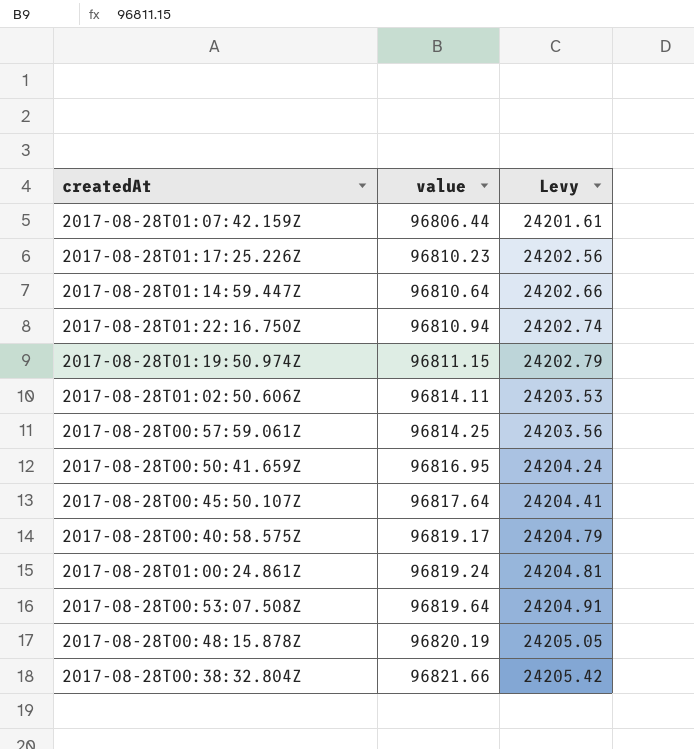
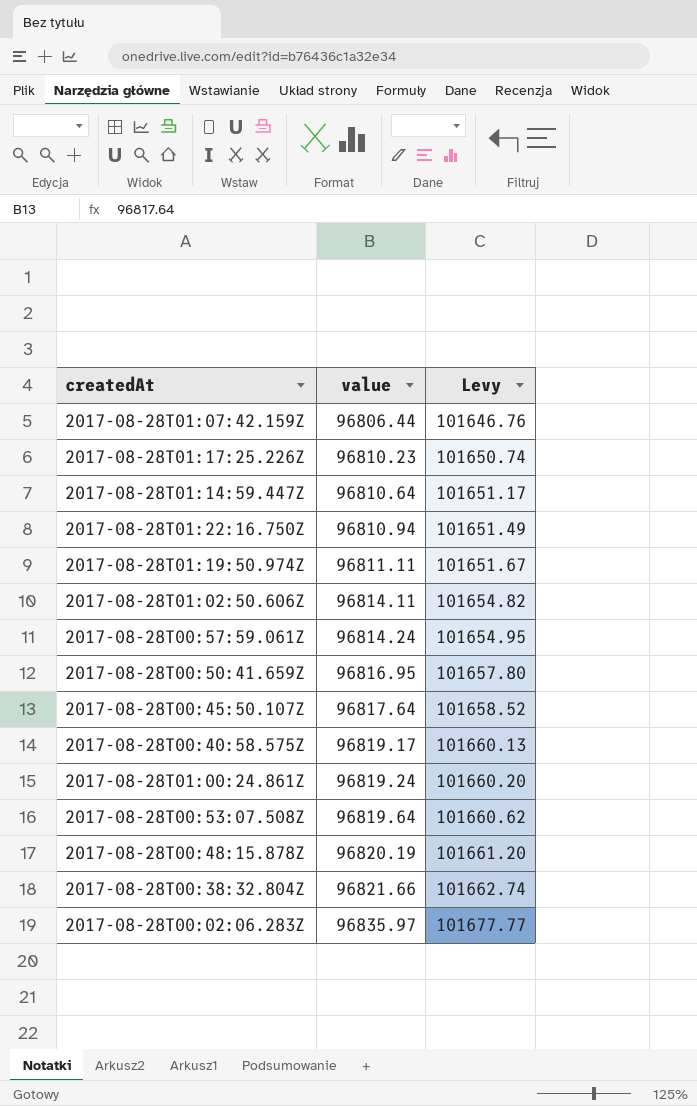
column Levy | formula: [value] * 0.25 -> [value] * 1.05
2017-08-28T01:19:50.974Z | value: 96811.15 -> 96811.11
2017-08-28T00:57:59.061Z | value: 96814.25 -> 96814.24
row 2017-08-28T00:02:06.283Z: none -> 96835.97 | 101677.77

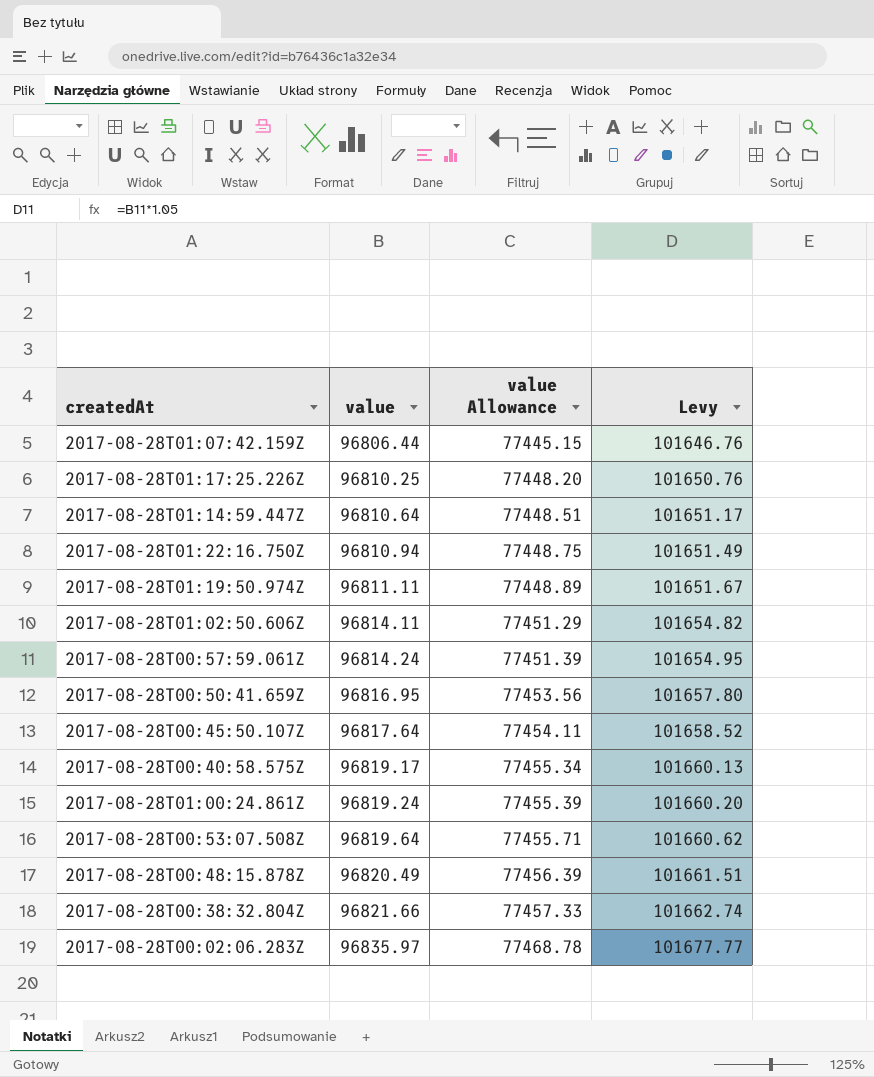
column value Allowance | formula: none -> [value] * 0.8
2017-08-28T01:17:25.226Z | value: 96810.23 -> 96810.25
2017-08-28T01:17:25.226Z | Levy: 101650.74 -> 101650.76
2017-08-28T00:48:15.878Z | value: 96820.19 -> 96820.49
2017-08-28T00:48:15.878Z | Levy: 101661.20 -> 101661.51

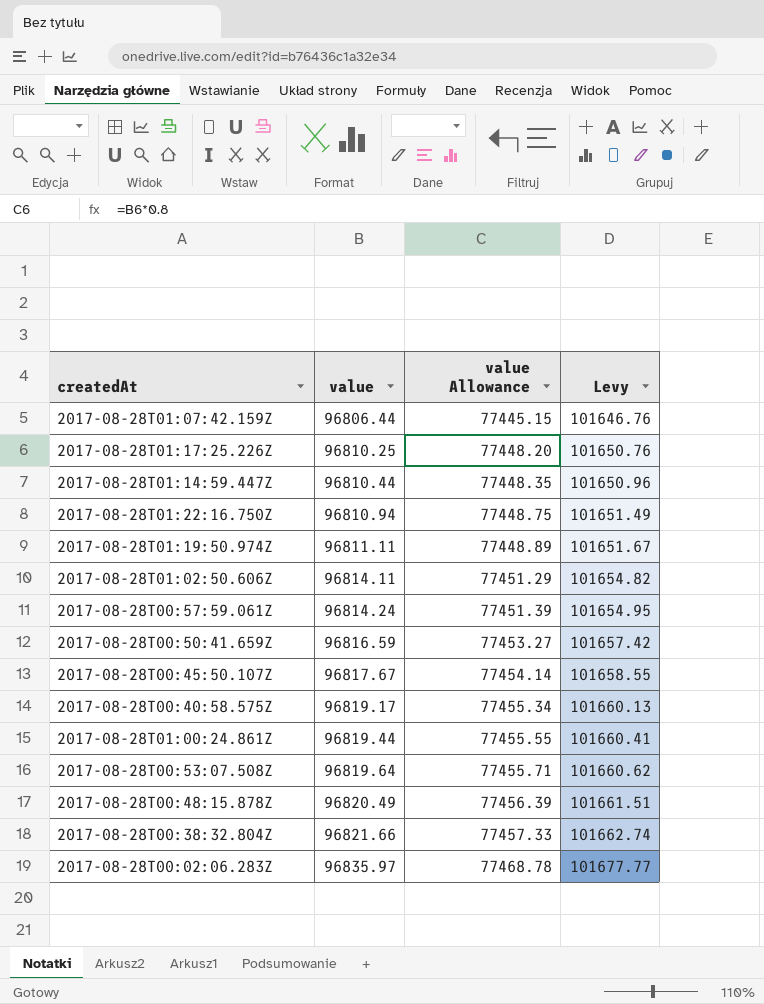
2017-08-28T01:14:59.447Z | value: 96810.64 -> 96810.44
2017-08-28T01:14:59.447Z | value Allowance: 77448.51 -> 77448.35
2017-08-28T01:14:59.447Z | Levy: 101651.17 -> 101650.96
2017-08-28T00:50:41.659Z | value: 96816.95 -> 96816.59
2017-08-28T00:50:41.659Z | value Allowance: 77453.56 -> 77453.27
2017-08-28T00:50:41.659Z | Levy: 101657.80 -> 101657.42
2017-08-28T00:45:50.107Z | value: 96817.64 -> 96817.67
2017-08-28T00:45:50.107Z | value Allowance: 77454.11 -> 77454.14
2017-08-28T00:45:50.107Z | Levy: 101658.52 -> 101658.55
2017-08-28T01:00:24.861Z | value: 96819.24 -> 96819.44
2017-08-28T01:00:24.861Z | value Allowance: 77455.39 -> 77455.55
2017-08-28T01:00:24.861Z | Levy: 101660.20 -> 101660.41

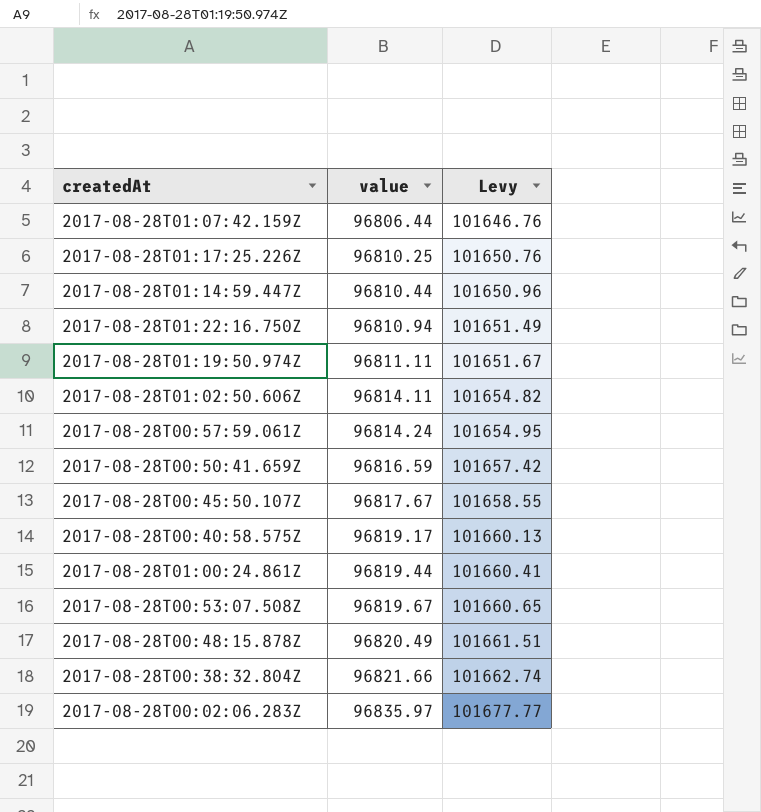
column value Allowance | formula: [value] * 0.8 -> none
2017-08-28T00:53:07.508Z | value: 96819.64 -> 96819.67
2017-08-28T00:53:07.508Z | Levy: 101660.62 -> 101660.65

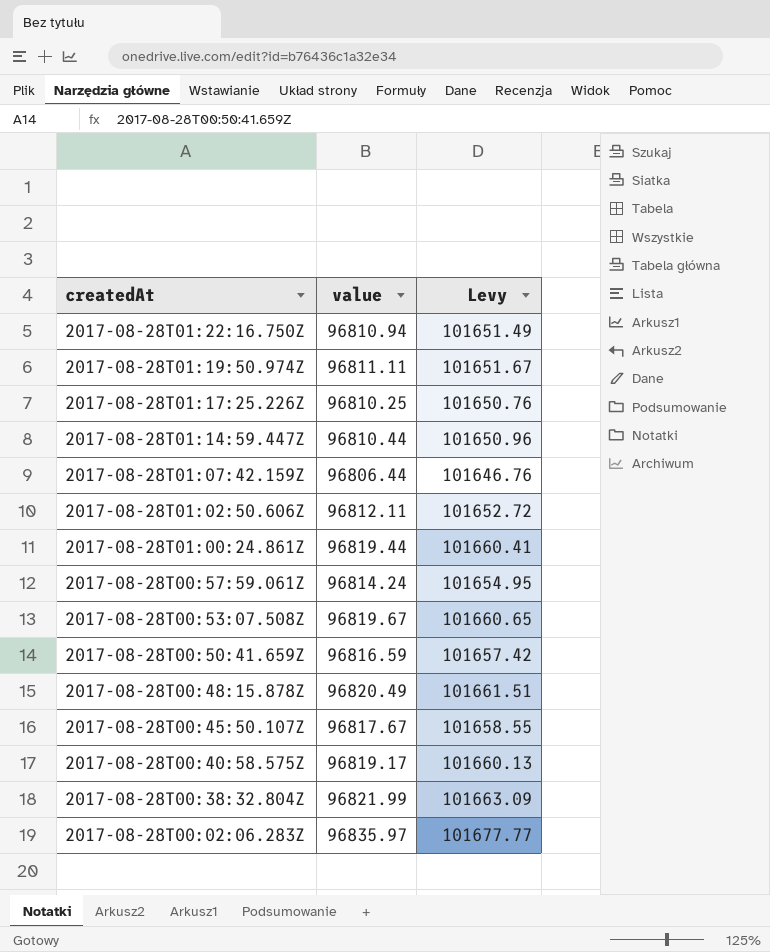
row order: value ascending -> createdAt descending
2017-08-28T01:02:50.606Z | value: 96814.11 -> 96812.11
2017-08-28T01:02:50.606Z | Levy: 101654.82 -> 101652.72
2017-08-28T00:38:32.804Z | value: 96821.66 -> 96821.99
2017-08-28T00:38:32.804Z | Levy: 101662.74 -> 101663.09

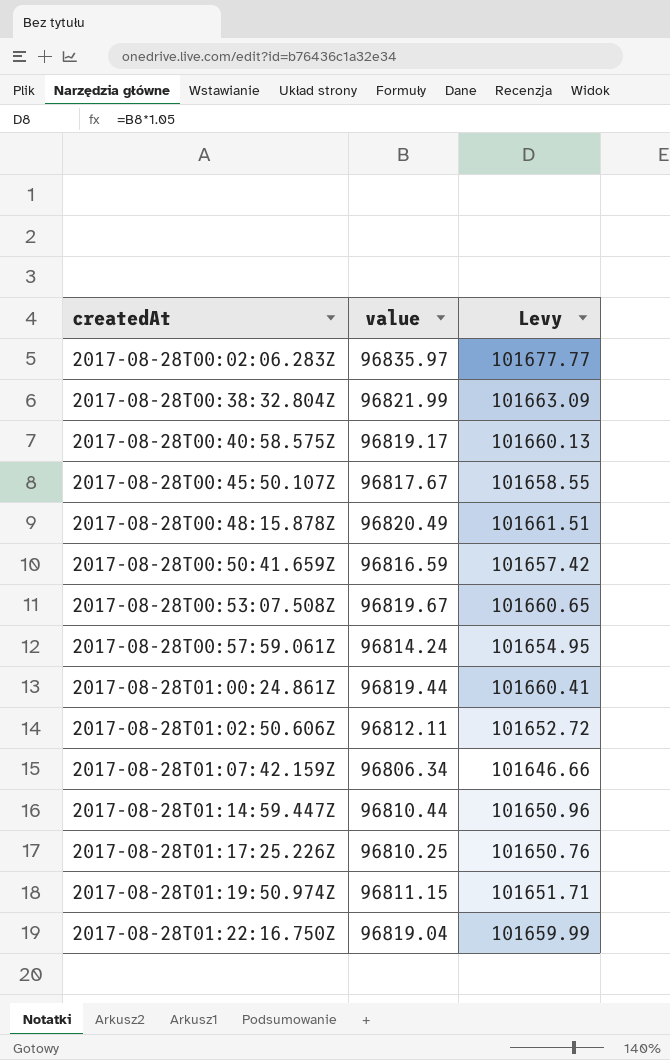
row order: createdAt descending -> createdAt ascending
2017-08-28T01:07:42.159Z | value: 96806.44 -> 96806.34
2017-08-28T01:07:42.159Z | Levy: 101646.76 -> 101646.66
2017-08-28T01:19:50.974Z | value: 96811.11 -> 96811.15
2017-08-28T01:19:50.974Z | Levy: 101651.67 -> 101651.71
2017-08-28T01:22:16.750Z | value: 96810.94 -> 96819.04
2017-08-28T01:22:16.750Z | Levy: 101651.49 -> 101659.99

